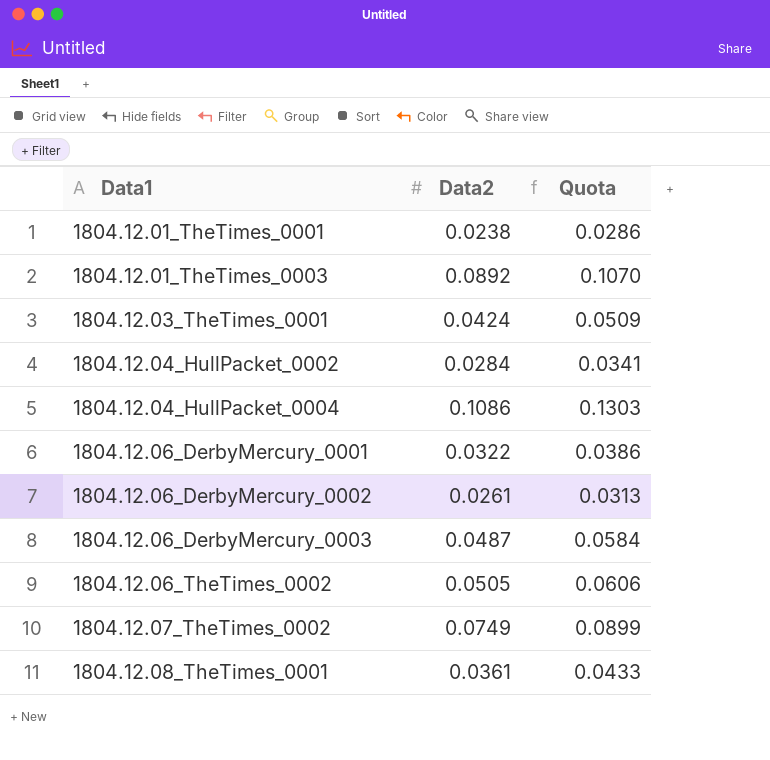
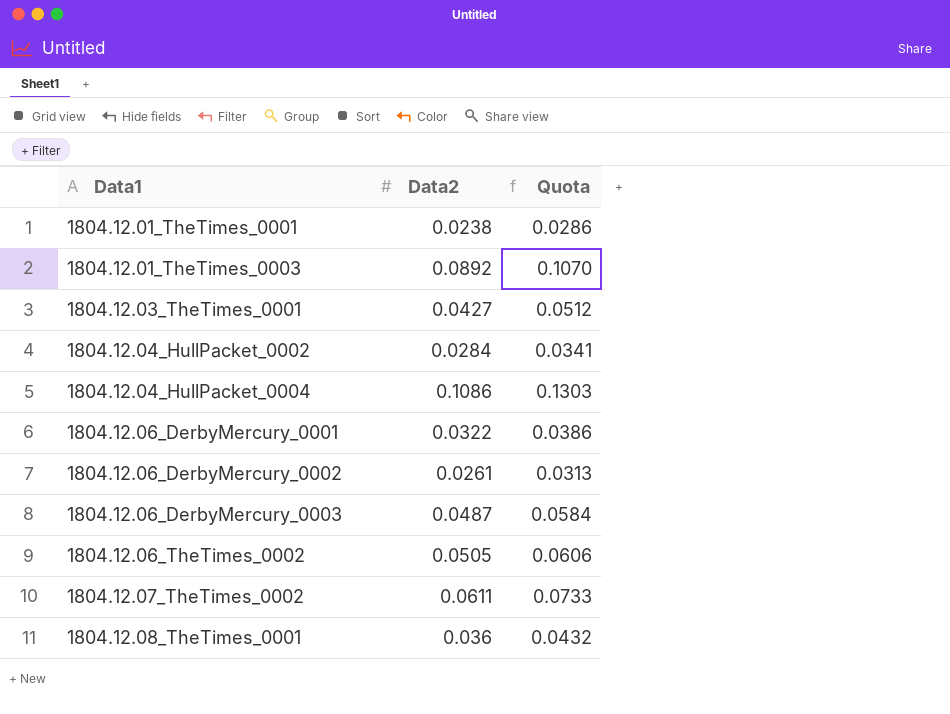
1804.12.03_TheTimes_0001 | Data2: 0.0424 -> 0.0427
1804.12.03_TheTimes_0001 | Quota: 0.0509 -> 0.0512
1804.12.07_TheTimes_0002 | Data2: 0.0749 -> 0.0611
1804.12.07_TheTimes_0002 | Quota: 0.0899 -> 0.0733
1804.12.08_TheTimes_0001 | Data2: 0.0361 -> 0.036
1804.12.08_TheTimes_0001 | Quota: 0.0433 -> 0.0432

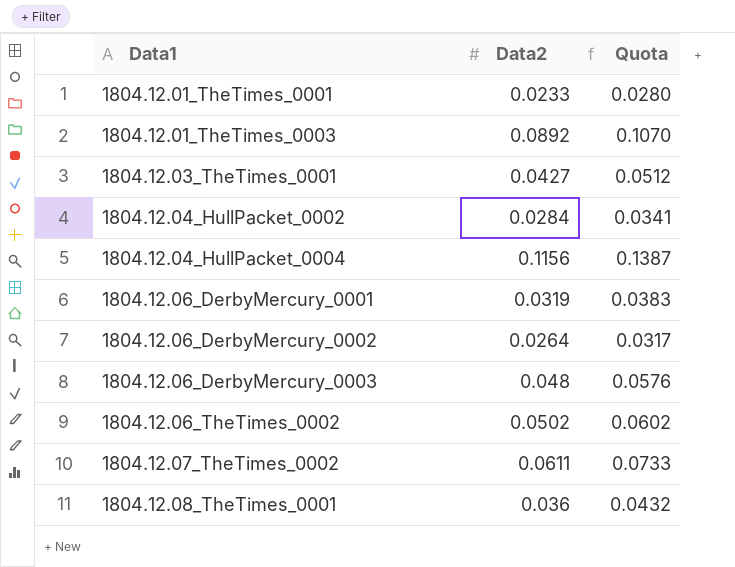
1804.12.01_TheTimes_0001 | Data2: 0.0238 -> 0.0233
1804.12.01_TheTimes_0001 | Quota: 0.0286 -> 0.0280
1804.12.04_HullPacket_0004 | Data2: 0.1086 -> 0.1156
1804.12.04_HullPacket_0004 | Quota: 0.1303 -> 0.1387
1804.12.06_DerbyMercury_0001 | Data2: 0.0322 -> 0.0319
1804.12.06_DerbyMercury_0001 | Quota: 0.0386 -> 0.0383
1804.12.06_DerbyMercury_0002 | Data2: 0.0261 -> 0.0264
1804.12.06_DerbyMercury_0002 | Quota: 0.0313 -> 0.0317
1804.12.06_DerbyMercury_0003 | Data2: 0.0487 -> 0.048
1804.12.06_DerbyMercury_0003 | Quota: 0.0584 -> 0.0576
1804.12.06_TheTimes_0002 | Data2: 0.0505 -> 0.0502
1804.12.06_TheTimes_0002 | Quota: 0.0606 -> 0.0602

